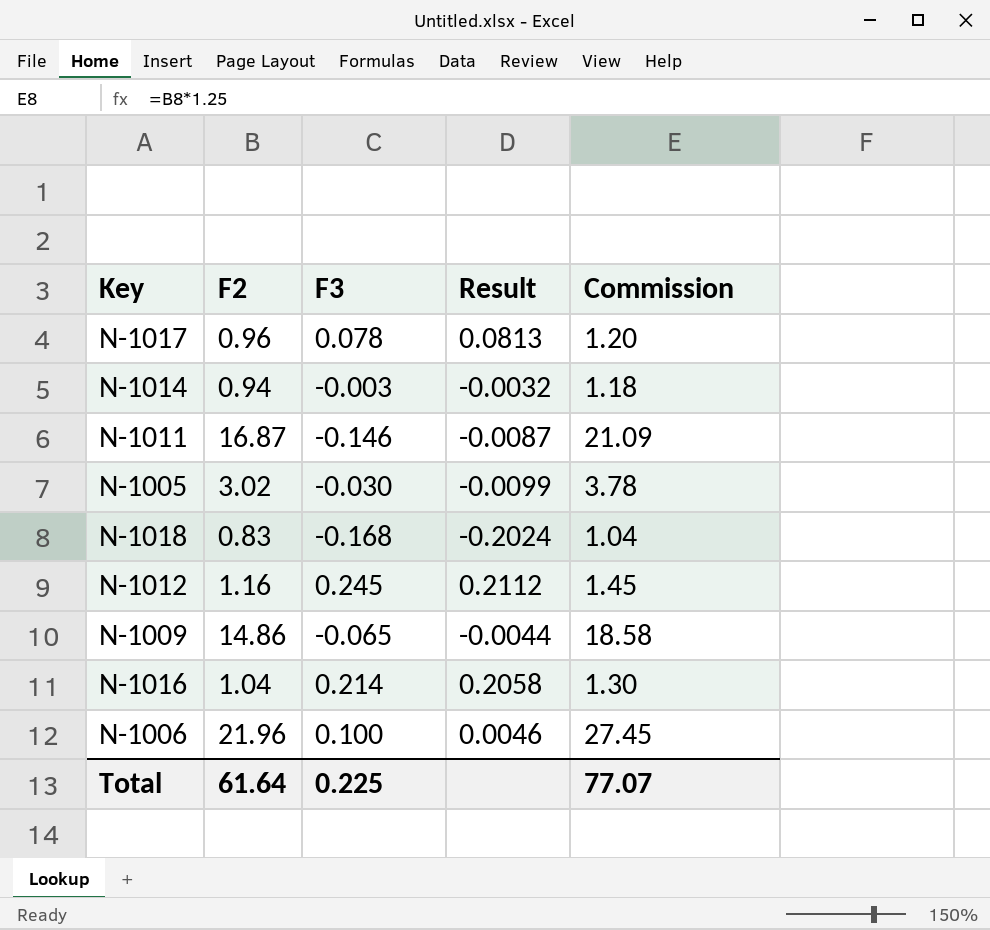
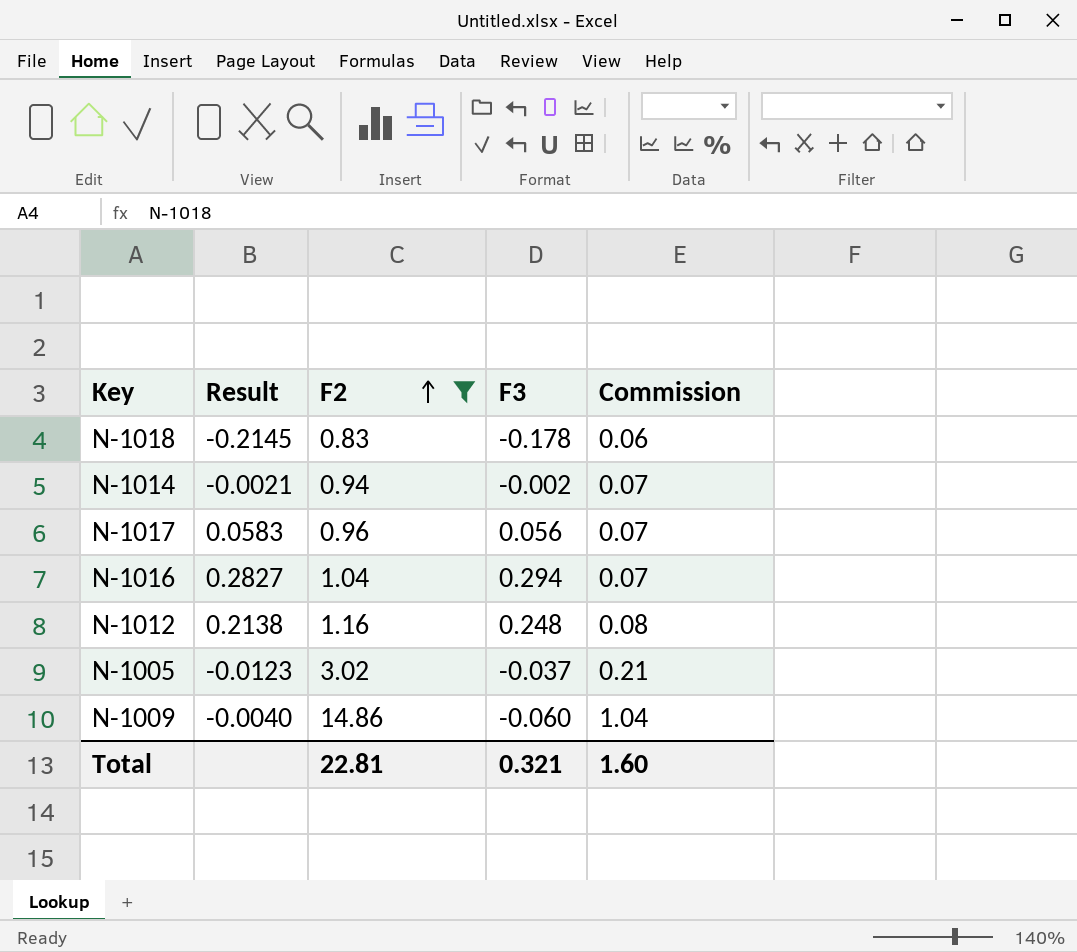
filter: none -> F2 <= 14.86
row order: none -> F2 ascending
column Result | position: 4 -> 2
column Commission | formula: [F2] * 1.25 -> [F2] * 0.07
N-1018 | Result: -0.2024 -> -0.2145
N-1018 | F3: -0.168 -> -0.178
N-1014 | Result: -0.0032 -> -0.0021
N-1014 | F3: -0.003 -> -0.002
N-1017 | Result: 0.0813 -> 0.0583
N-1017 | F3: 0.078 -> 0.056
N-1016 | Result: 0.2058 -> 0.2827
N-1016 | F3: 0.214 -> 0.294
N-1012 | Result: 0.2112 -> 0.2138
N-1012 | F3: 0.245 -> 0.248
N-1005 | Result: -0.0099 -> -0.0123
N-1005 | F3: -0.030 -> -0.037
N-1009 | Result: -0.0044 -> -0.0040
N-1009 | F3: -0.065 -> -0.060
Total | F2: 61.64 -> 22.81
Total | F3: 0.225 -> 0.321
Total | Commission: 77.07 -> 1.60

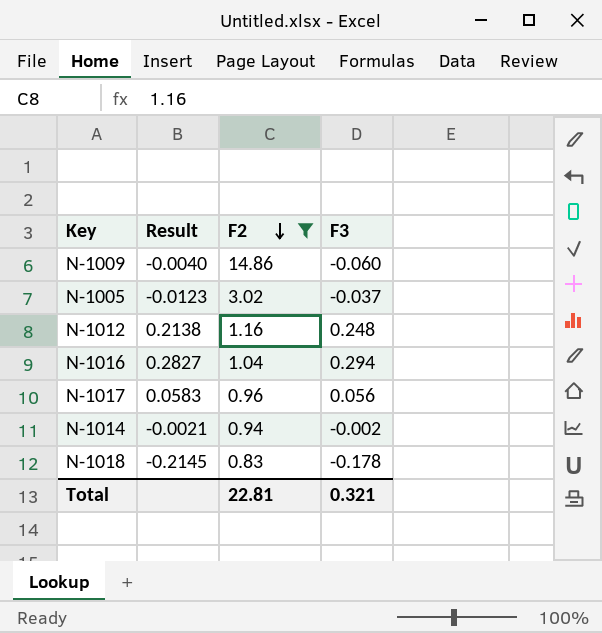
row order: F2 ascending -> F2 descending
column Commission | formula: [F2] * 0.07 -> none

